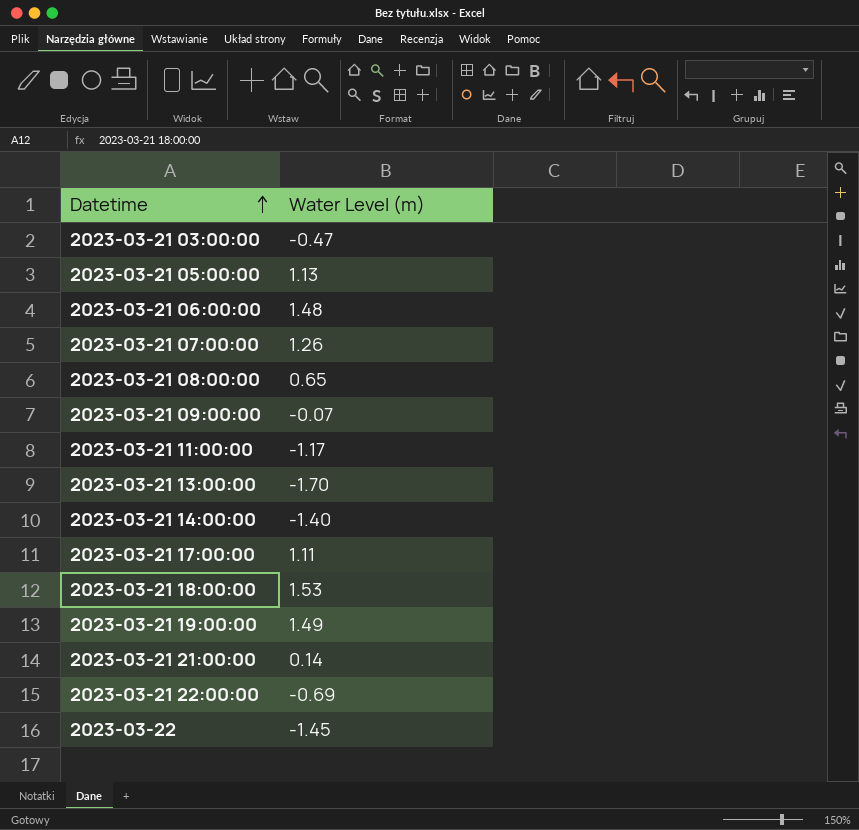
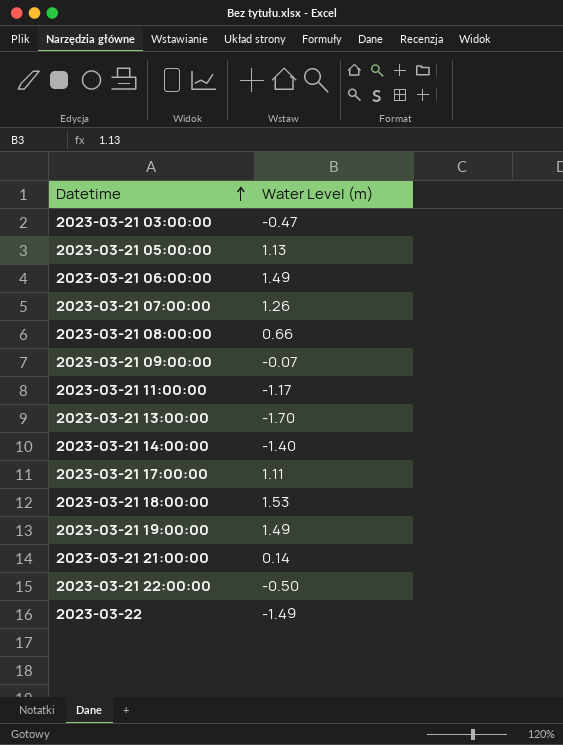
2023-03-21 06:00:00 | Water Level (m): 1.48 -> 1.49
2023-03-21 08:00:00 | Water Level (m): 0.65 -> 0.66
2023-03-21 22:00:00 | Water Level (m): -0.69 -> -0.50
2023-03-22 | Water Level (m): -1.45 -> -1.49

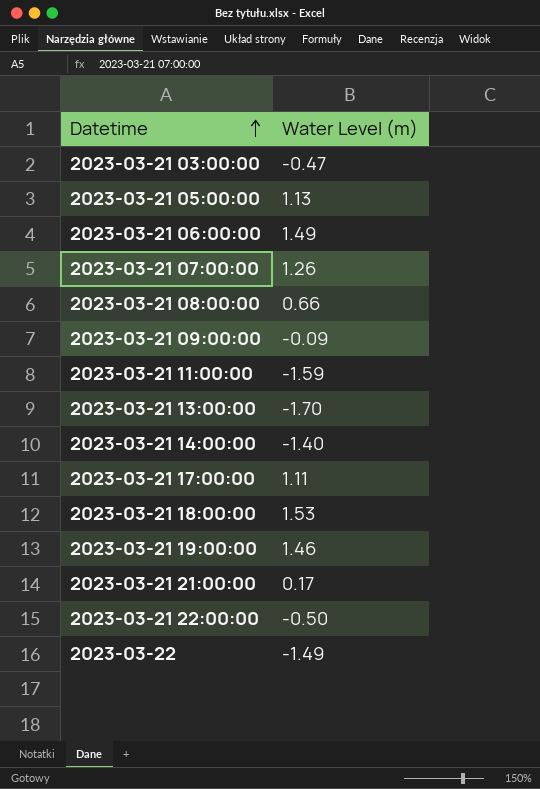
2023-03-21 09:00:00 | Water Level (m): -0.07 -> -0.09
2023-03-21 11:00:00 | Water Level (m): -1.17 -> -1.59
2023-03-21 19:00:00 | Water Level (m): 1.49 -> 1.46
2023-03-21 21:00:00 | Water Level (m): 0.14 -> 0.17

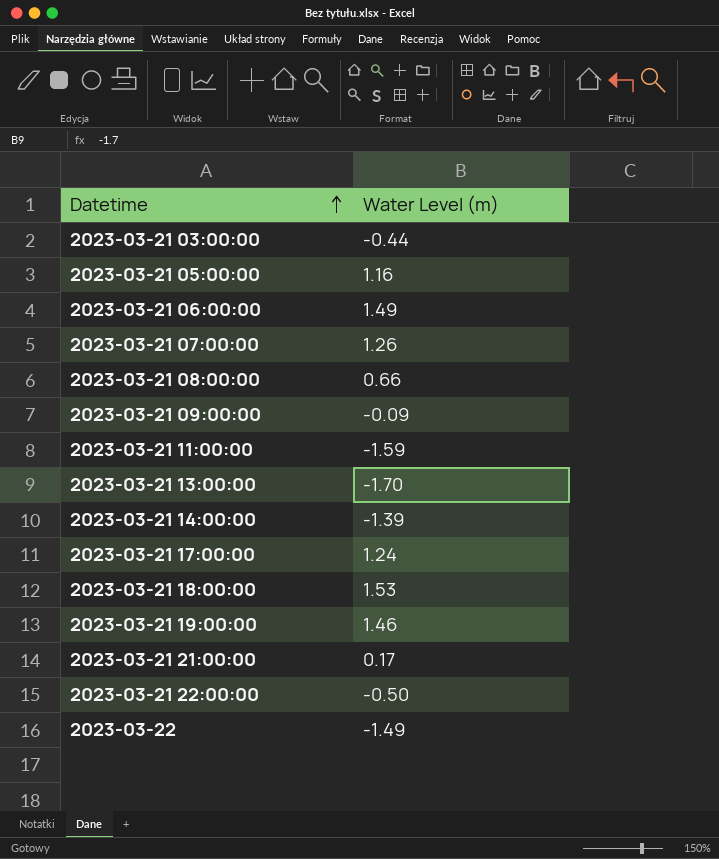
2023-03-21 03:00:00 | Water Level (m): -0.47 -> -0.44
2023-03-21 05:00:00 | Water Level (m): 1.13 -> 1.16
2023-03-21 14:00:00 | Water Level (m): -1.40 -> -1.39
2023-03-21 17:00:00 | Water Level (m): 1.11 -> 1.24

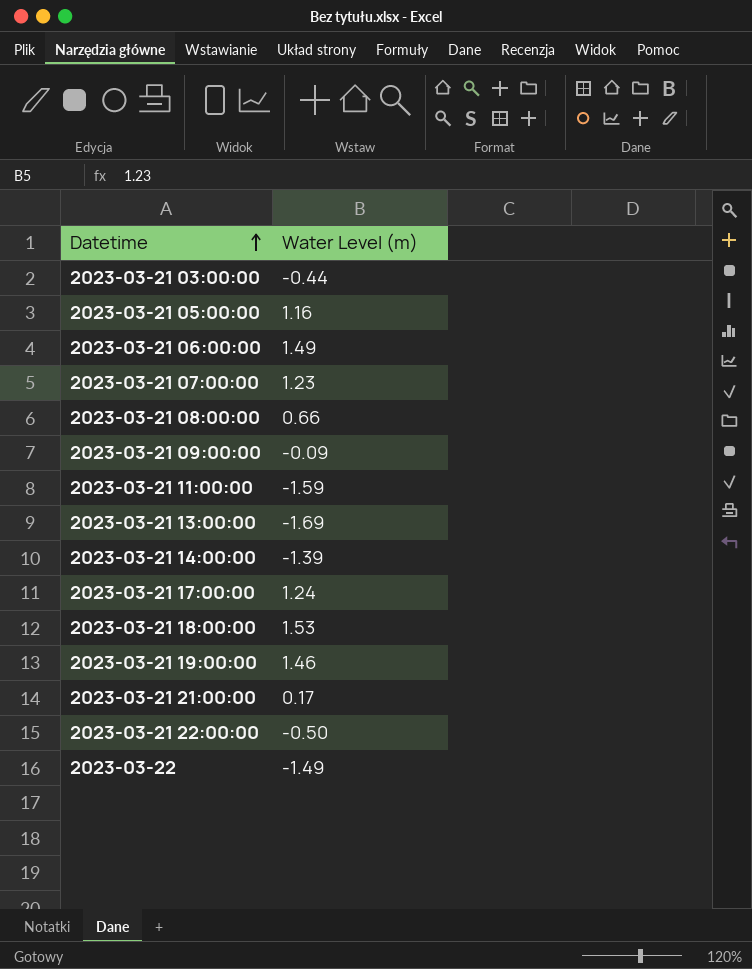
2023-03-21 07:00:00 | Water Level (m): 1.26 -> 1.23
2023-03-21 13:00:00 | Water Level (m): -1.70 -> -1.69

